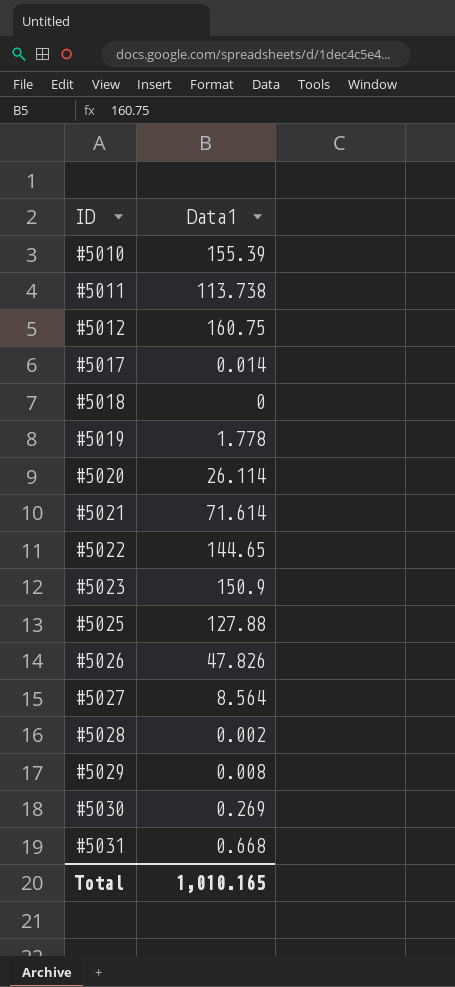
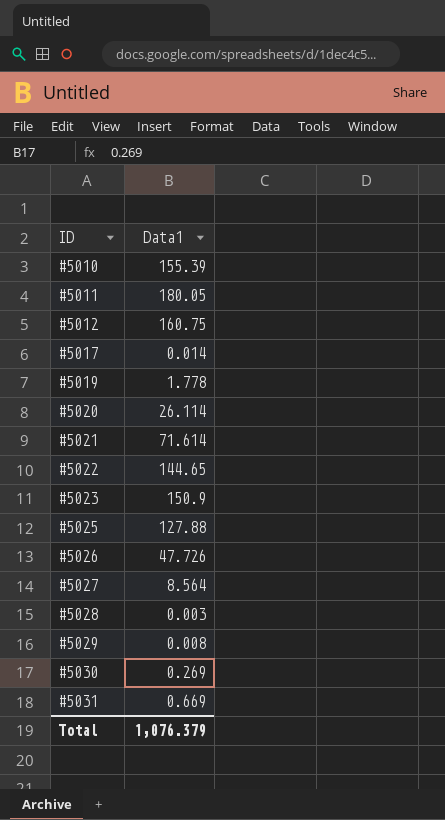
row #5018: 0 -> none
#5011 | Data1: 113.738 -> 180.05
#5026 | Data1: 47.826 -> 47.726
#5028 | Data1: 0.002 -> 0.003
#5031 | Data1: 0.668 -> 0.669
Total | Data1: 1,010.165 -> 1,076.379

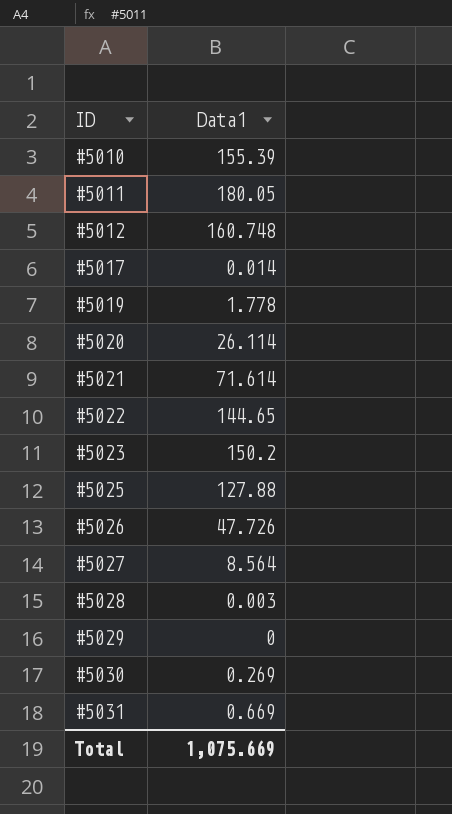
#5012 | Data1: 160.75 -> 160.748
#5023 | Data1: 150.9 -> 150.2
#5029 | Data1: 0.008 -> 0
Total | Data1: 1,076.379 -> 1,075.669

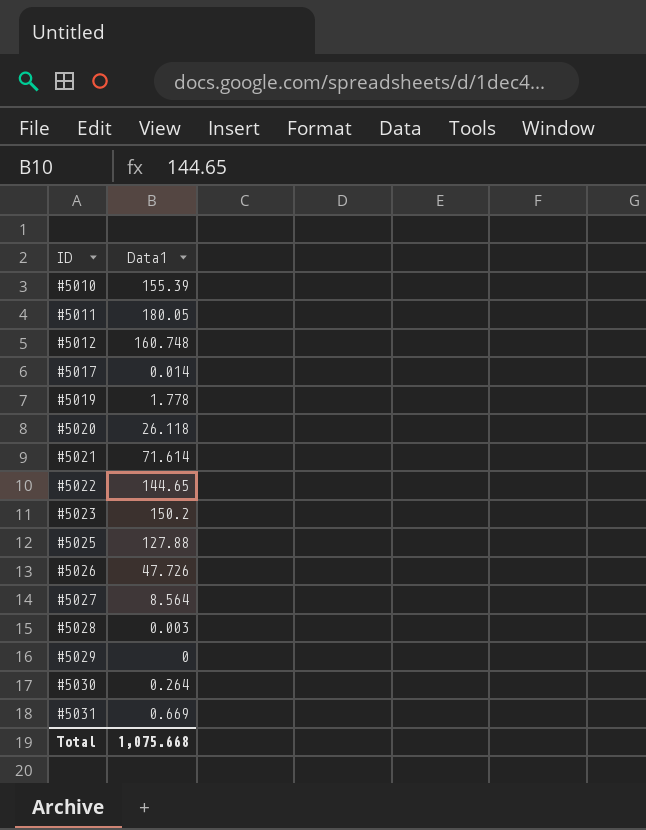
#5020 | Data1: 26.114 -> 26.118
#5030 | Data1: 0.269 -> 0.264
Total | Data1: 1,075.669 -> 1,075.668

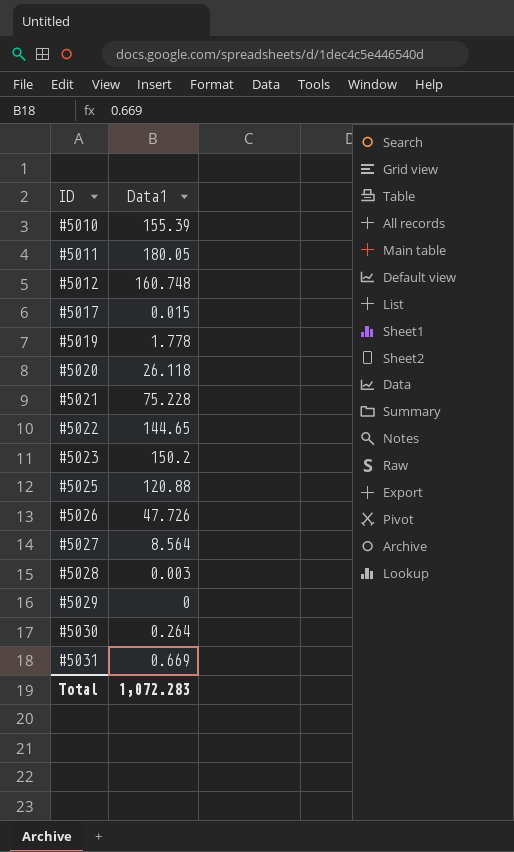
#5017 | Data1: 0.014 -> 0.015
#5021 | Data1: 71.614 -> 75.228
#5025 | Data1: 127.88 -> 120.88
Total | Data1: 1,075.668 -> 1,072.283

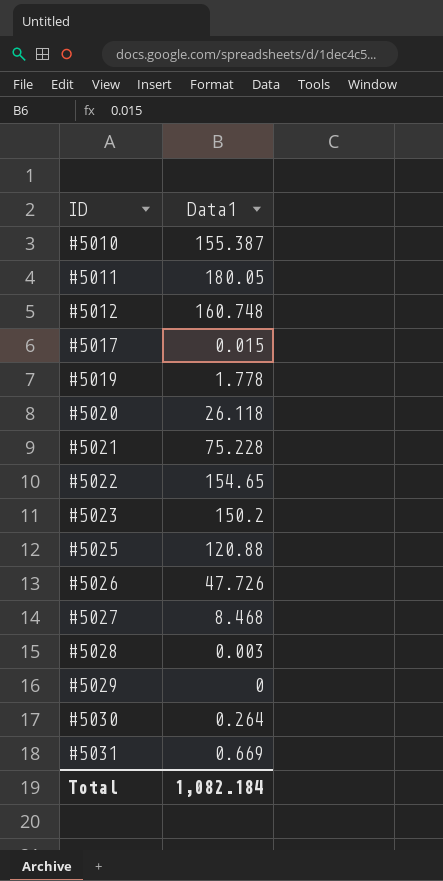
#5010 | Data1: 155.39 -> 155.387
#5022 | Data1: 144.65 -> 154.65
#5027 | Data1: 8.564 -> 8.468
Total | Data1: 1,072.283 -> 1,082.184

